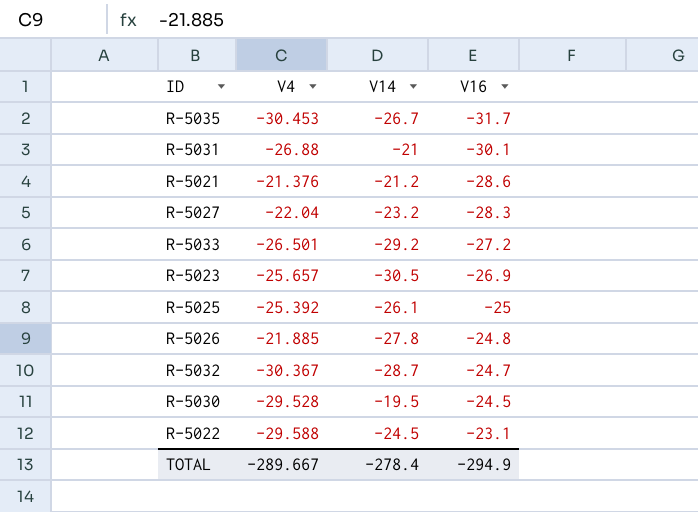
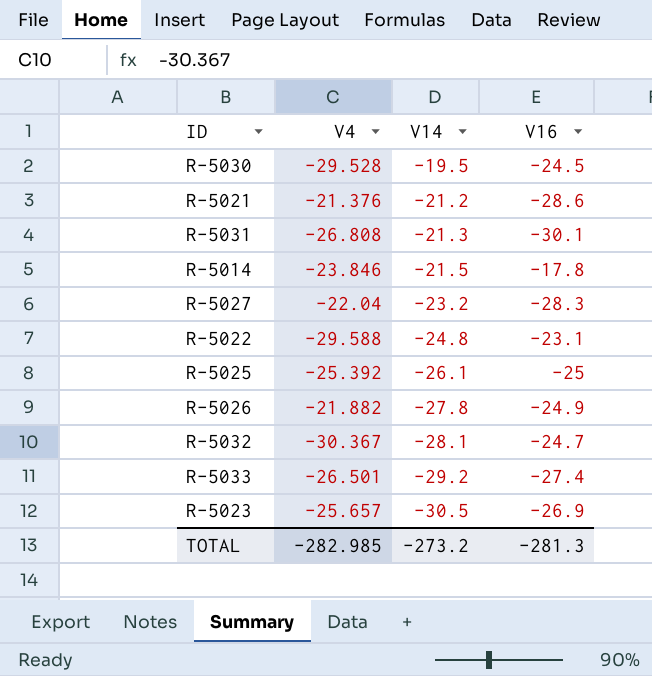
row order: V16 ascending -> V14 descending
row R-5035: -30.453 | -26.7 | -31.7 -> none
R-5031 | V4: -26.88 -> -26.808
R-5031 | V14: -21 -> -21.3
row R-5014: none -> -23.846 | -21.5 | -17.8
R-5022 | V14: -24.5 -> -24.8
R-5026 | V4: -21.885 -> -21.882
R-5026 | V16: -24.8 -> -24.9
R-5032 | V14: -28.7 -> -28.1
R-5033 | V16: -27.2 -> -27.4
TOTAL | V4: -289.667 -> -282.985
TOTAL | V14: -278.4 -> -273.2
TOTAL | V16: -294.9 -> -281.3

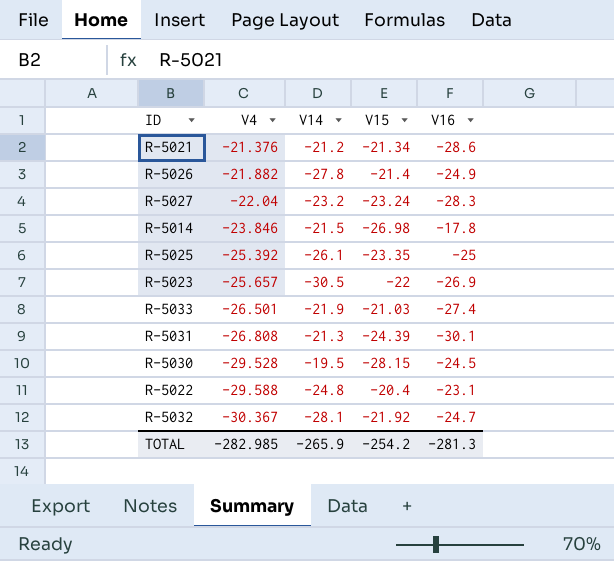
row order: V14 descending -> V4 descending
column V15 | position: none -> 4
R-5033 | V14: -29.2 -> -21.9
TOTAL | V14: -273.2 -> -265.9

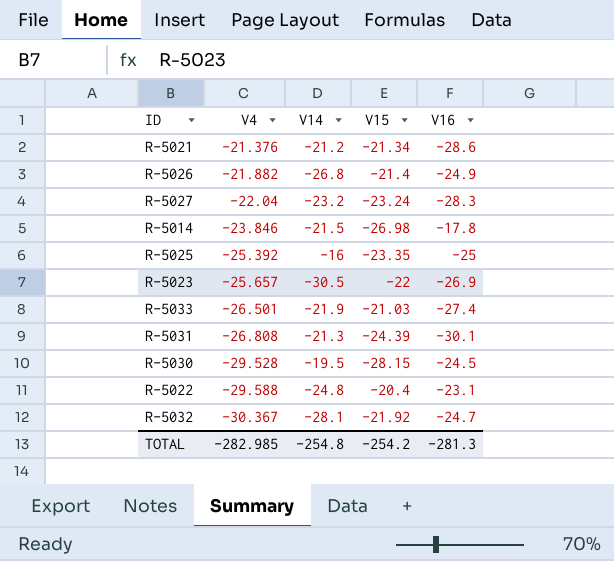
R-5026 | V14: -27.8 -> -26.8
R-5025 | V14: -26.1 -> -16
TOTAL | V14: -265.9 -> -254.8

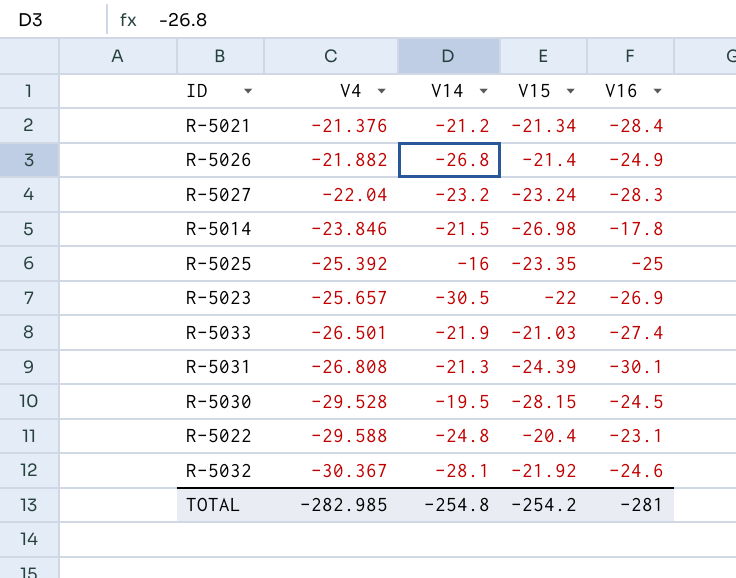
R-5021 | V16: -28.6 -> -28.4
R-5032 | V16: -24.7 -> -24.6
TOTAL | V16: -281.3 -> -281

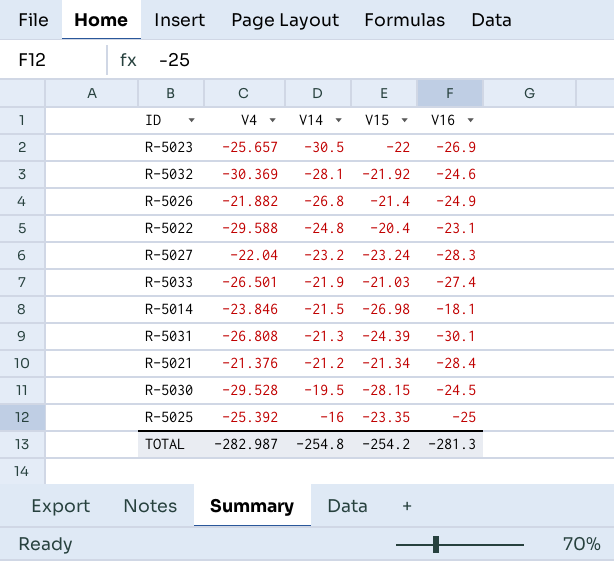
row order: V4 descending -> V14 ascending
R-5032 | V4: -30.367 -> -30.369
R-5014 | V16: -17.8 -> -18.1
TOTAL | V4: -282.985 -> -282.987
TOTAL | V16: -281 -> -281.3

